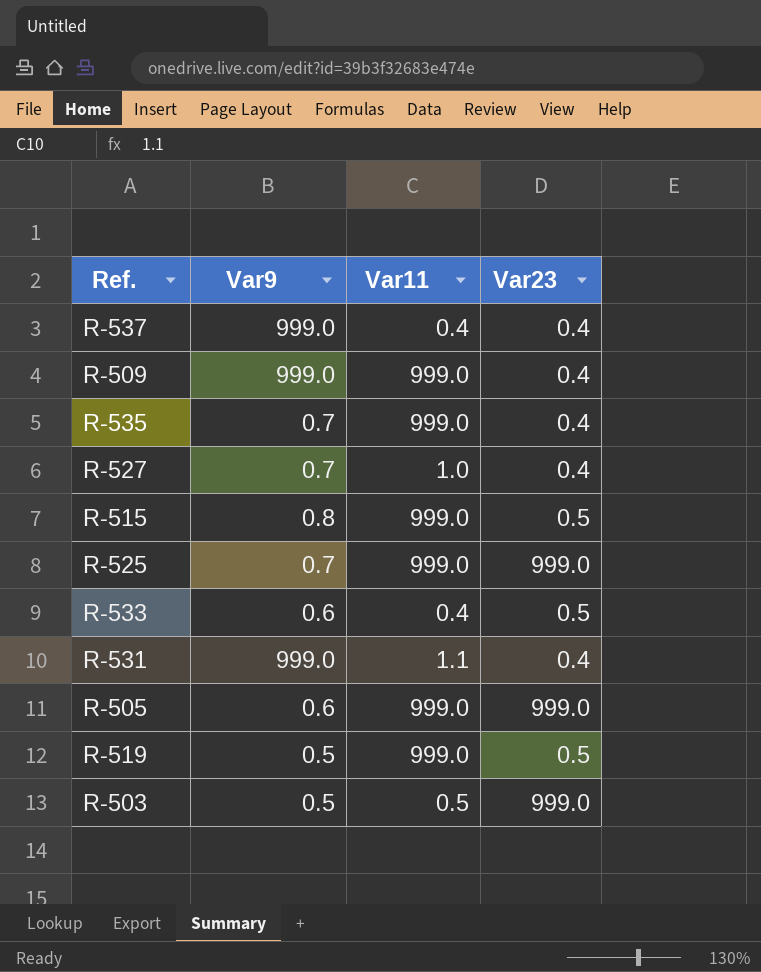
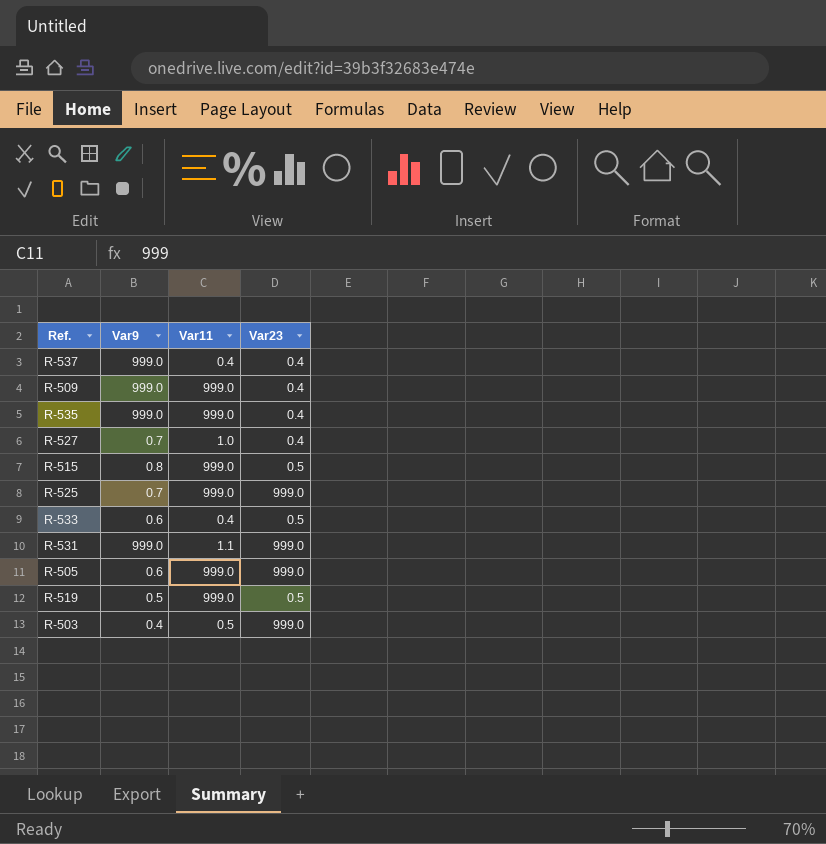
R-535 | Var9: 0.7 -> 999.0
R-531 | Var23: 0.4 -> 999.0
R-503 | Var9: 0.5 -> 0.4

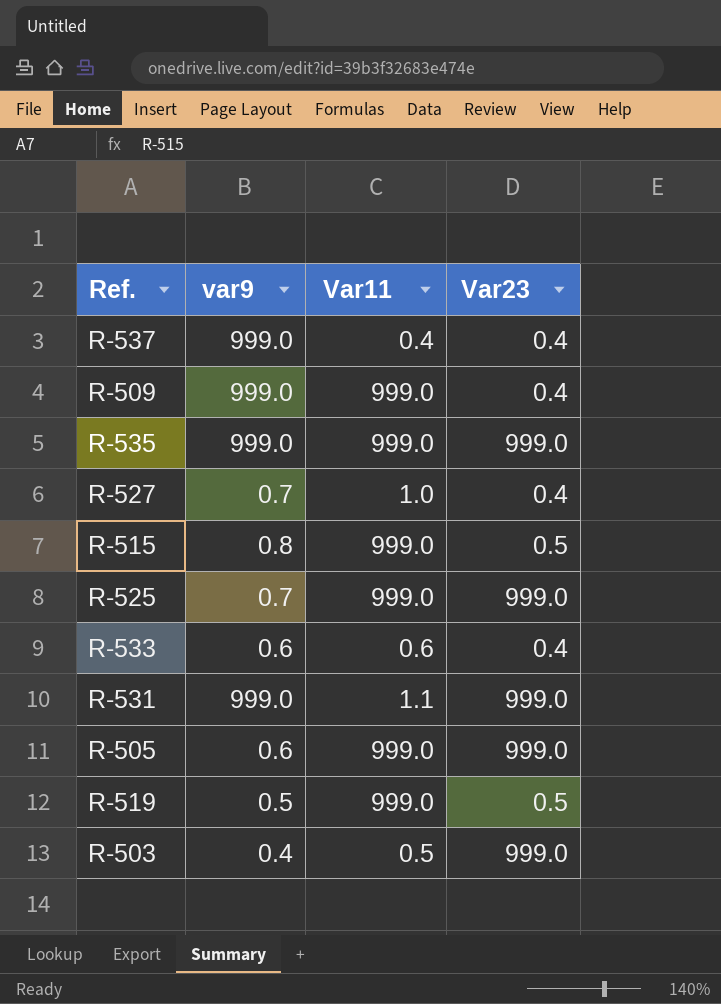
column name: Var9 -> var9
R-535 | Var23: 0.4 -> 999.0
R-533 | Var11: 0.4 -> 0.6
R-533 | Var23: 0.5 -> 0.4

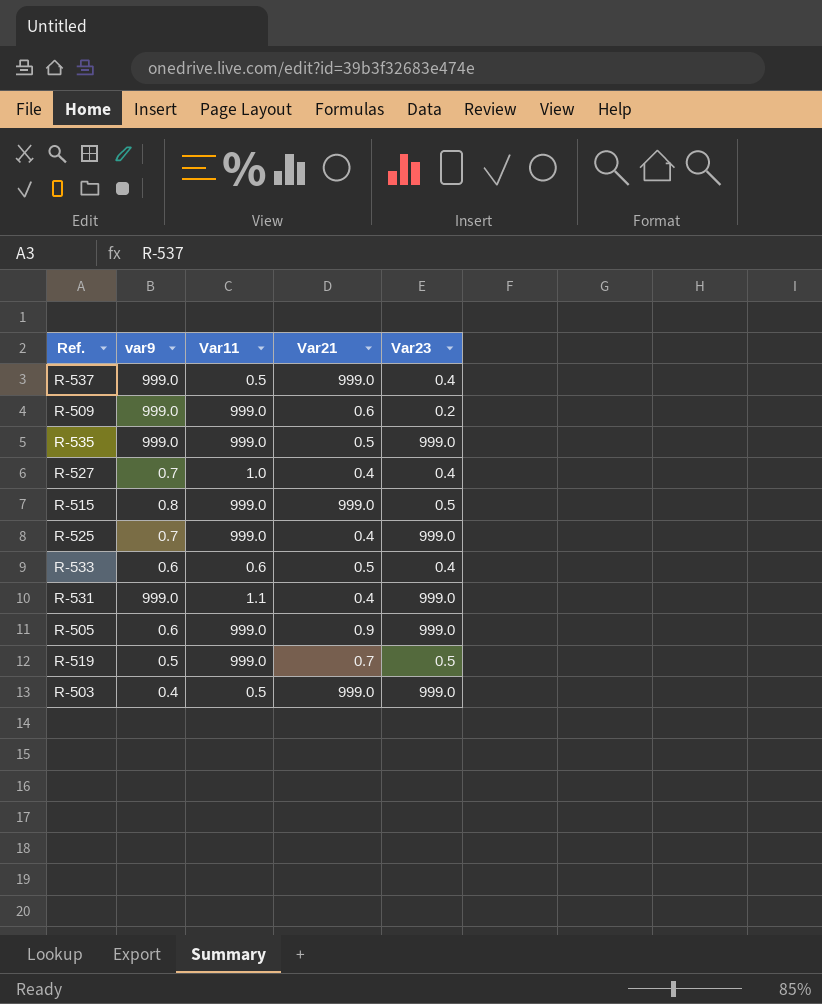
column Var21 | position: none -> 4
R-537 | Var11: 0.4 -> 0.5
R-509 | Var23: 0.4 -> 0.2

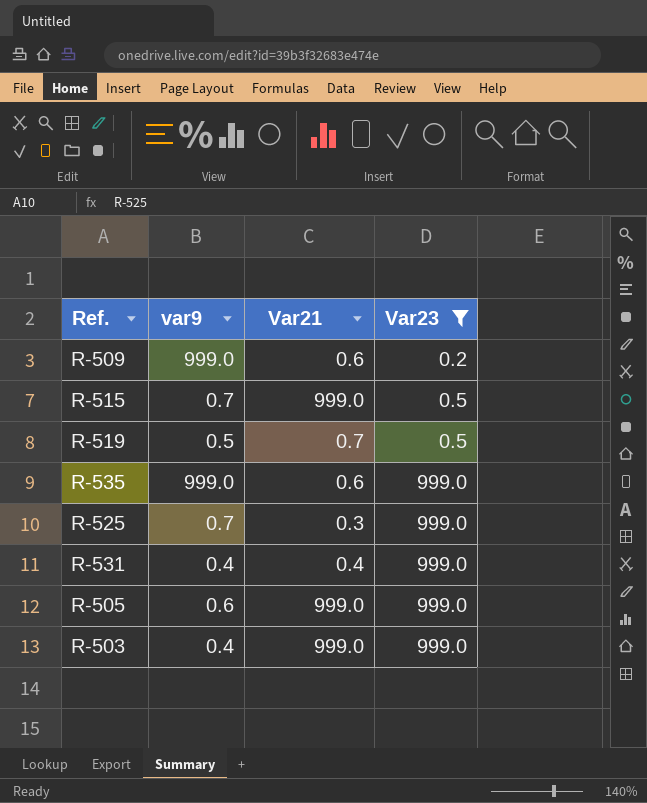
filter: none -> Var23 != 0.4
row order: none -> Var23 ascending
column Var11 | position: 3 -> none
R-515 | var9: 0.8 -> 0.7
R-535 | Var21: 0.5 -> 0.6
R-525 | Var21: 0.4 -> 0.3
R-531 | var9: 999.0 -> 0.4
R-505 | Var21: 0.9 -> 999.0

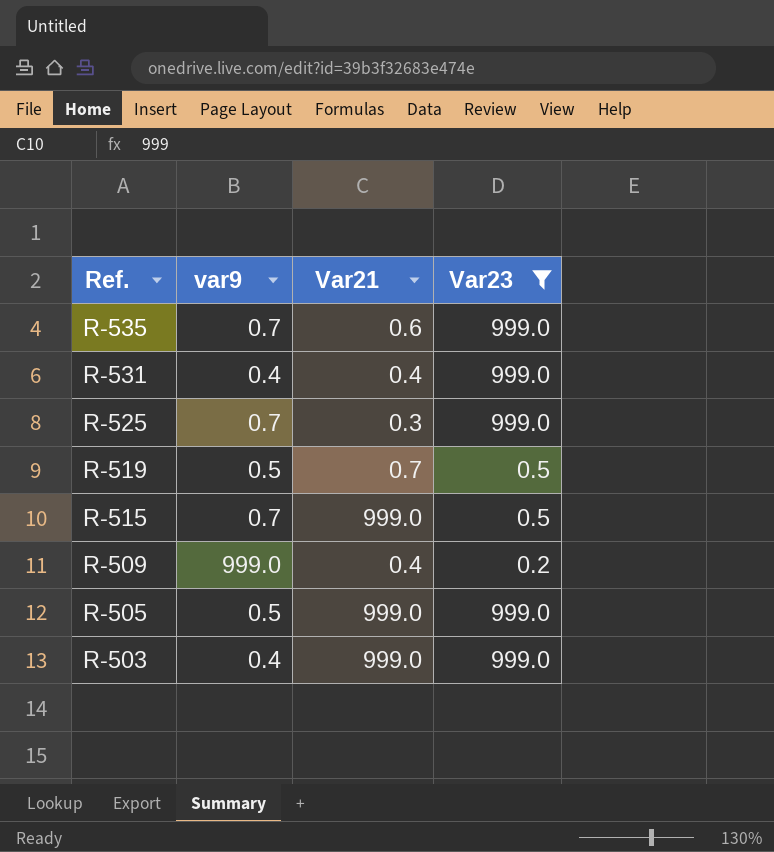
row order: Var23 ascending -> Ref. descending
R-535 | var9: 999.0 -> 0.7
R-509 | Var21: 0.6 -> 0.4
R-505 | var9: 0.6 -> 0.5

